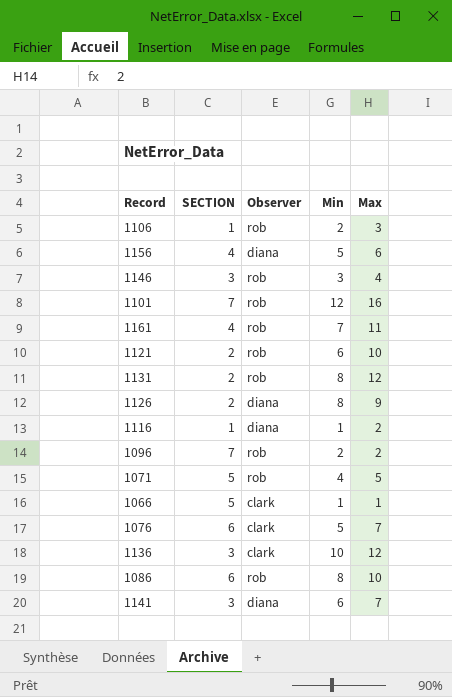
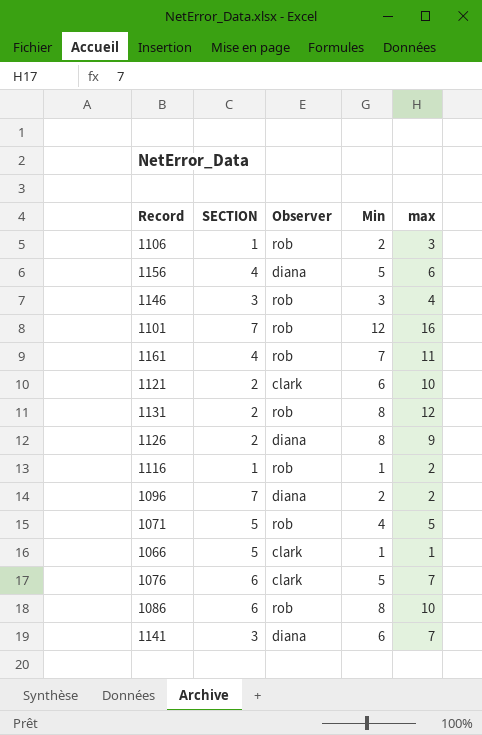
column name: Max -> max
row 1136: 3 | clark | 10 | 12 -> none
1121 | Observer: rob -> clark
1116 | Observer: diana -> rob
1096 | Observer: rob -> diana

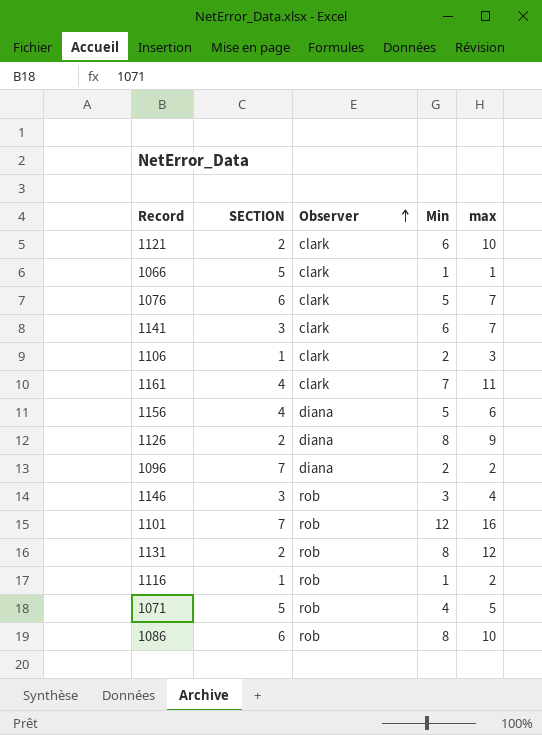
row order: none -> Observer ascending
1141 | Observer: diana -> clark
1106 | Observer: rob -> clark
1161 | Observer: rob -> clark

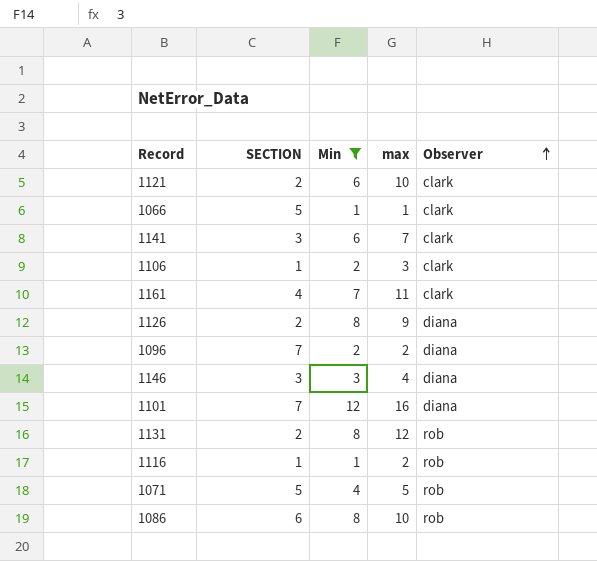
filter: none -> Min != 5
column Observer | position: 3 -> 5
1146 | Observer: rob -> diana
1101 | Observer: rob -> diana

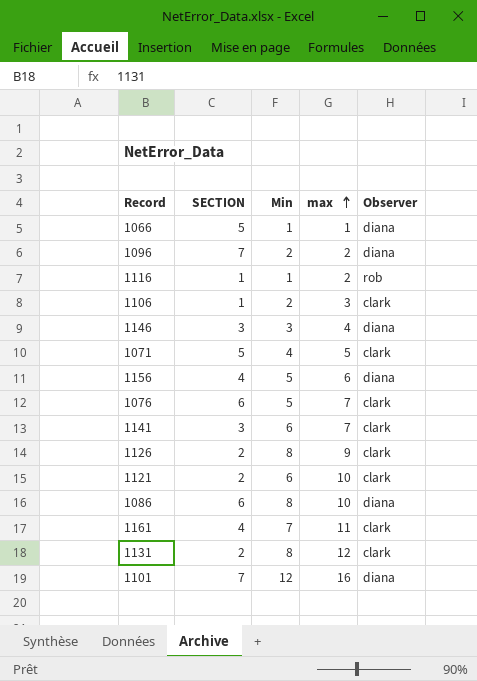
filter: Min != 5 -> none
row order: Observer ascending -> max ascending
1066 | Observer: clark -> diana
1071 | Observer: rob -> clark
1126 | Observer: diana -> clark
1086 | Observer: rob -> diana
1131 | Observer: rob -> clark

